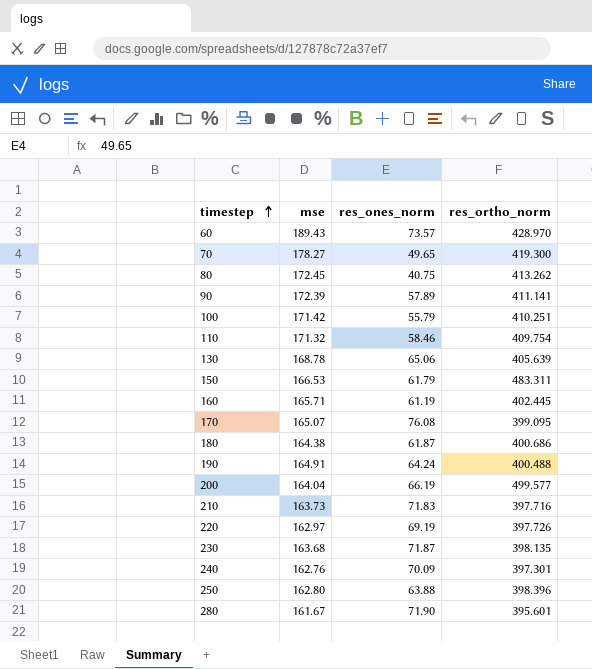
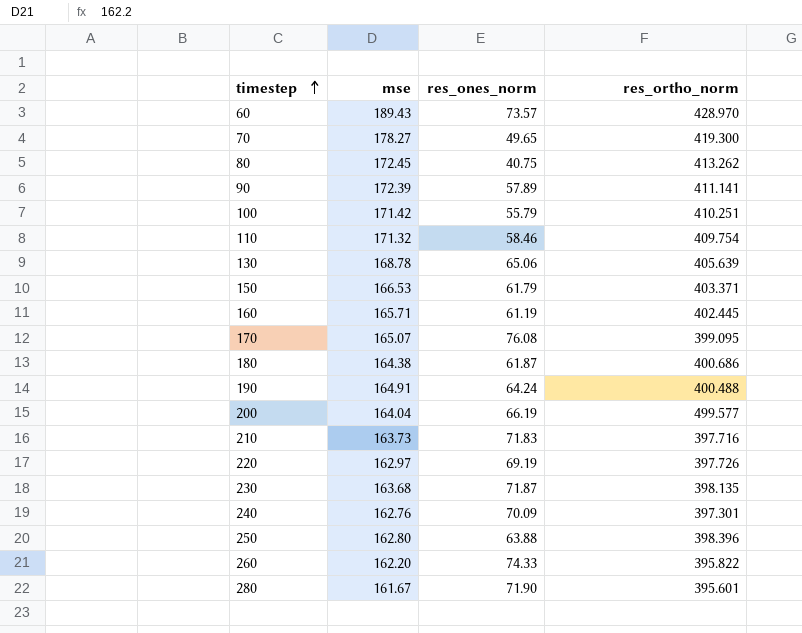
150 | res_ortho_norm: 483.311 -> 403.371
row 260: none -> 162.20 | 74.33 | 395.822

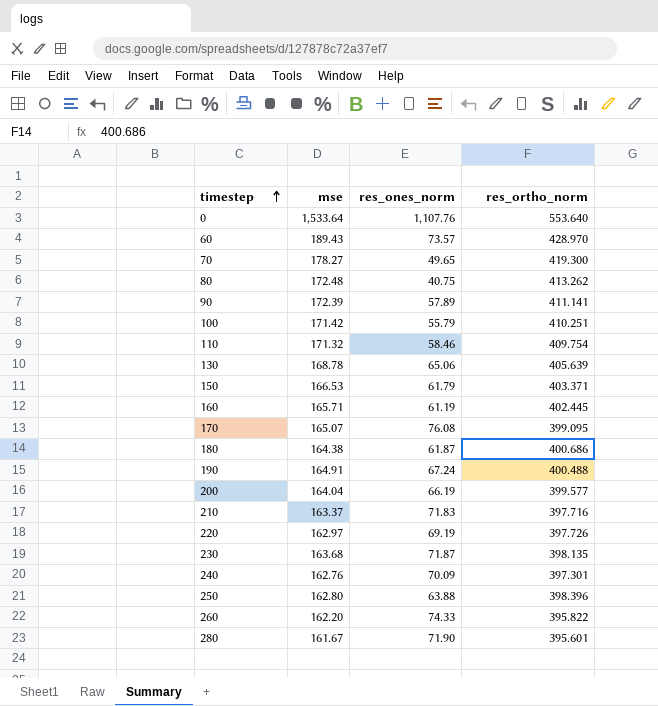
row 0: none -> 1,533.64 | 1,107.76 | 553.640
80 | mse: 172.45 -> 172.48
190 | res_ones_norm: 64.24 -> 67.24
200 | res_ortho_norm: 499.577 -> 399.577
210 | mse: 163.73 -> 163.37

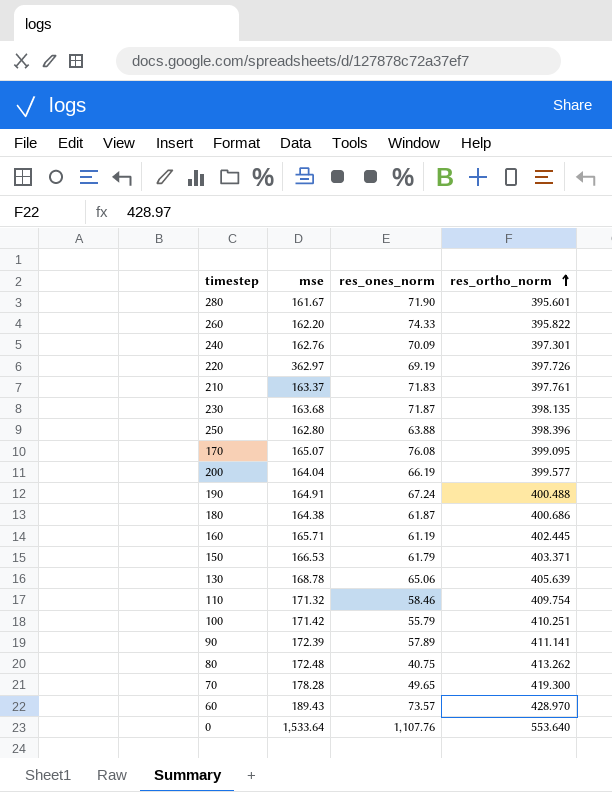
row order: timestep ascending -> res_ortho_norm ascending
220 | mse: 162.97 -> 362.97
210 | res_ortho_norm: 397.716 -> 397.761
70 | mse: 178.27 -> 178.28

